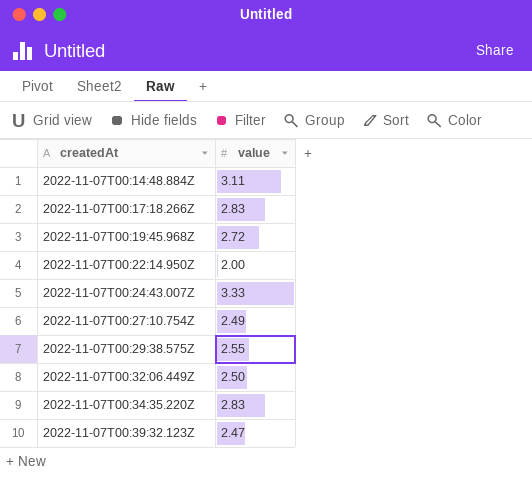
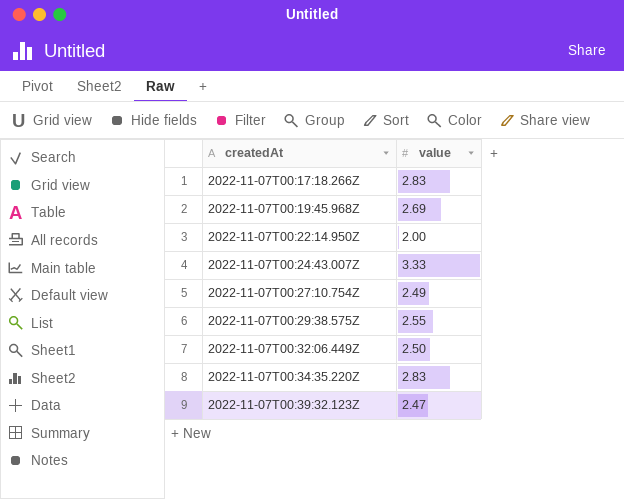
row 2022-11-07T00:14:48.884Z: 3.11 -> none
2022-11-07T00:19:45.968Z | value: 2.72 -> 2.69

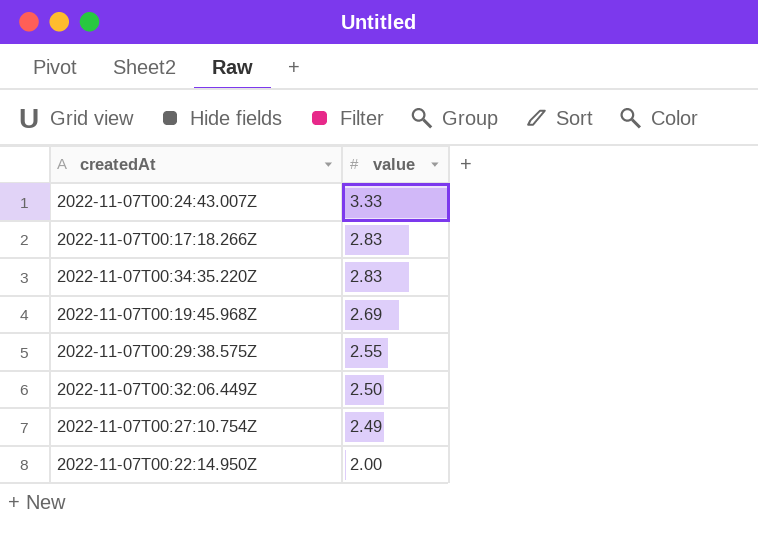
row order: createdAt ascending -> value descending
row 2022-11-07T00:39:32.123Z: 2.47 -> none

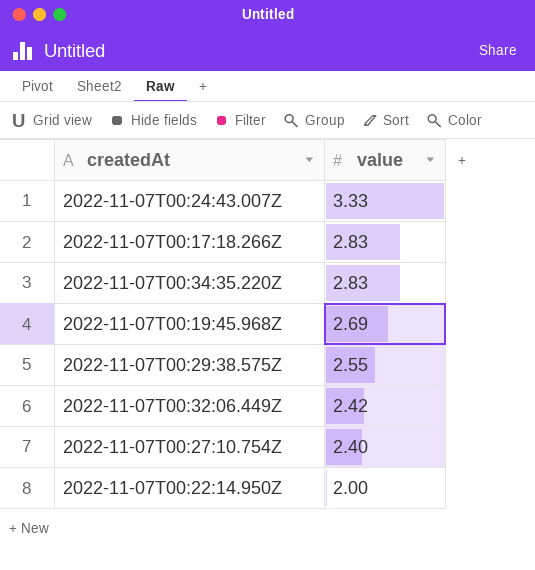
2022-11-07T00:32:06.449Z | value: 2.50 -> 2.42
2022-11-07T00:27:10.754Z | value: 2.49 -> 2.40

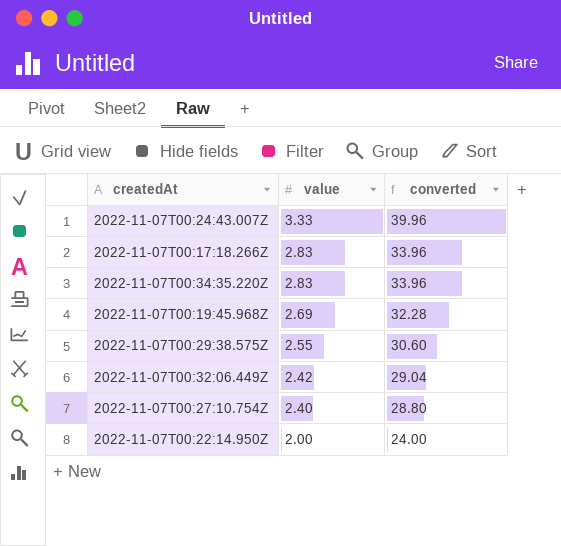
column converted | formula: none -> [value] * 12

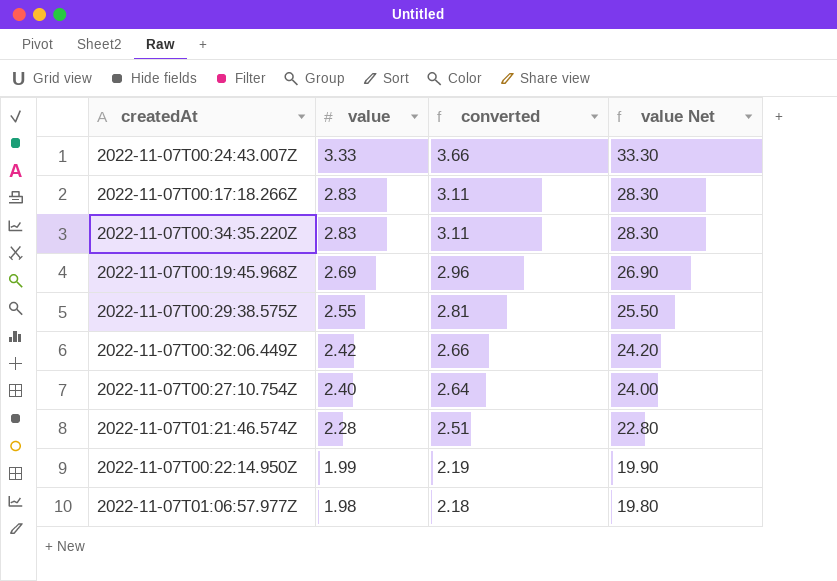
column converted | formula: [value] * 12 -> [value] * 1.1
column value Net | formula: none -> [value] * 10
row 2022-11-07T01:21:46.574Z: none -> 2.28 | 2.51 | 22.80
2022-11-07T00:22:14.950Z | value: 2.00 -> 1.99
row 2022-11-07T01:06:57.977Z: none -> 1.98 | 2.18 | 19.80

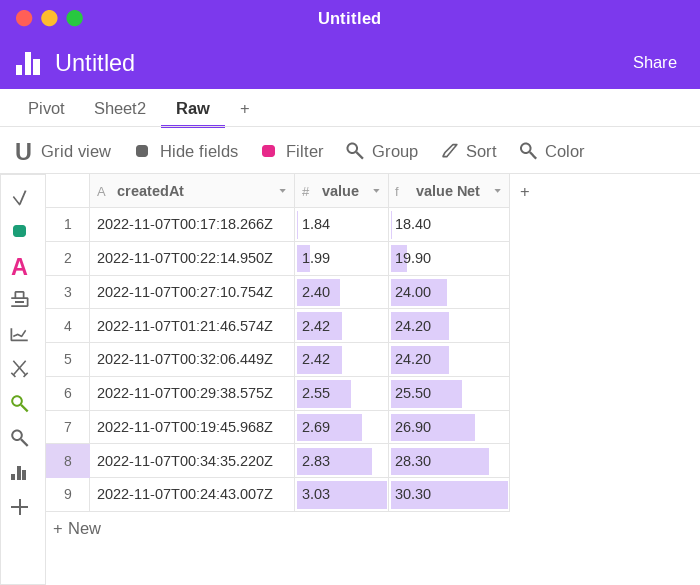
row order: value descending -> value ascending
column converted | formula: [value] * 1.1 -> none
row 2022-11-07T01:06:57.977Z: 1.98 | 2.18 | 19.80 -> none
2022-11-07T00:17:18.266Z | value: 2.83 -> 1.84
2022-11-07T00:17:18.266Z | value Net: 28.30 -> 18.40
2022-11-07T01:21:46.574Z | value: 2.28 -> 2.42
2022-11-07T01:21:46.574Z | value Net: 22.80 -> 24.20
2022-11-07T00:24:43.007Z | value: 3.33 -> 3.03
2022-11-07T00:24:43.007Z | value Net: 33.30 -> 30.30

